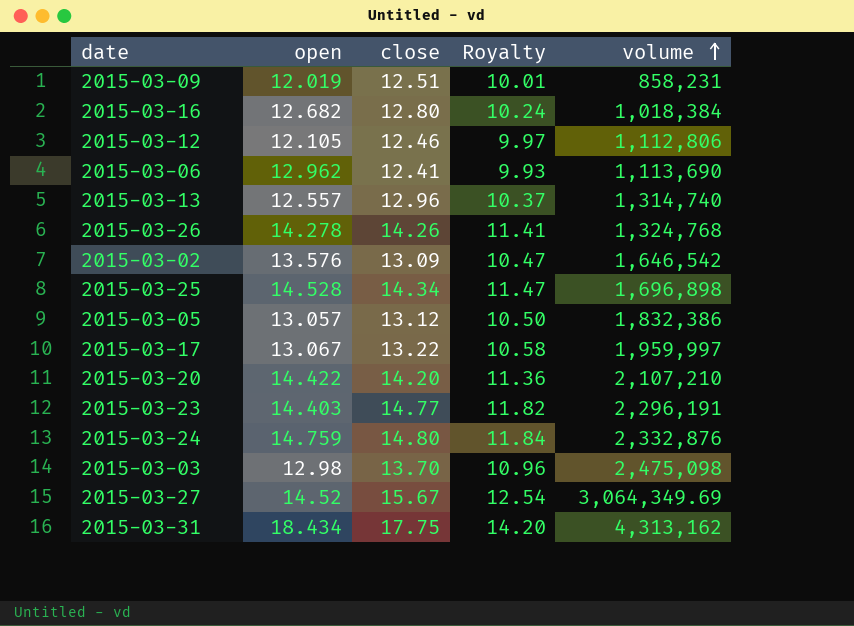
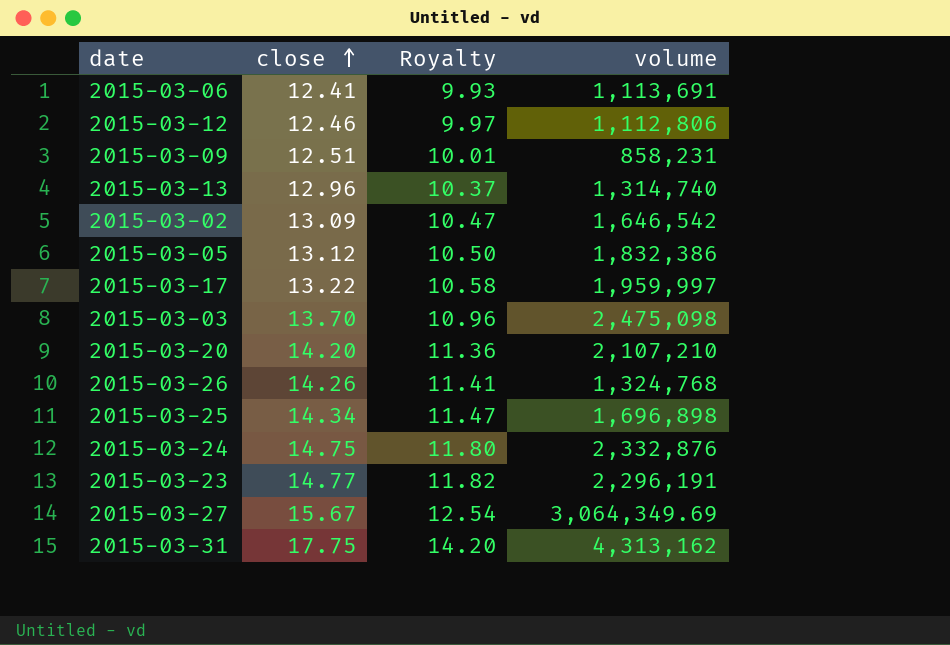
row order: volume ascending -> close ascending
column open | position: 2 -> none
row 2015-03-16: 12.682 | 12.80 | 10.24 | 1,018,384 -> none
2015-03-06 | volume: 1,113,690 -> 1,113,691
2015-03-24 | close: 14.80 -> 14.75
2015-03-24 | Royalty: 11.84 -> 11.80

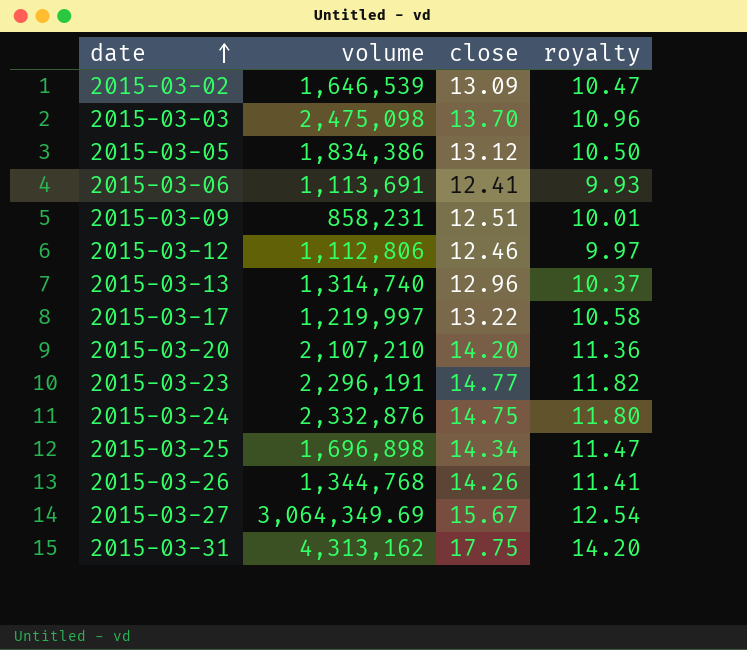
row order: close ascending -> date ascending
column volume | position: 4 -> 2
column name: Royalty -> royalty
2015-03-02 | volume: 1,646,542 -> 1,646,539
2015-03-05 | volume: 1,832,386 -> 1,834,386
2015-03-17 | volume: 1,959,997 -> 1,219,997
2015-03-26 | volume: 1,324,768 -> 1,344,768

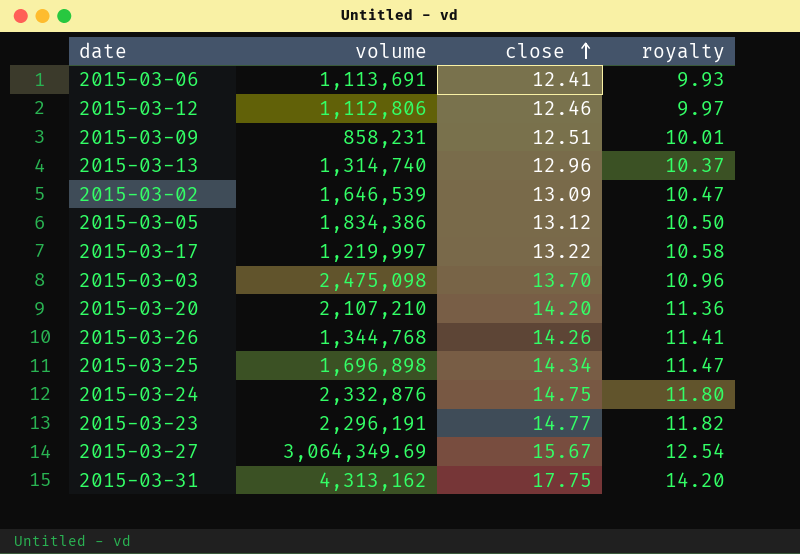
row order: date ascending -> close ascending

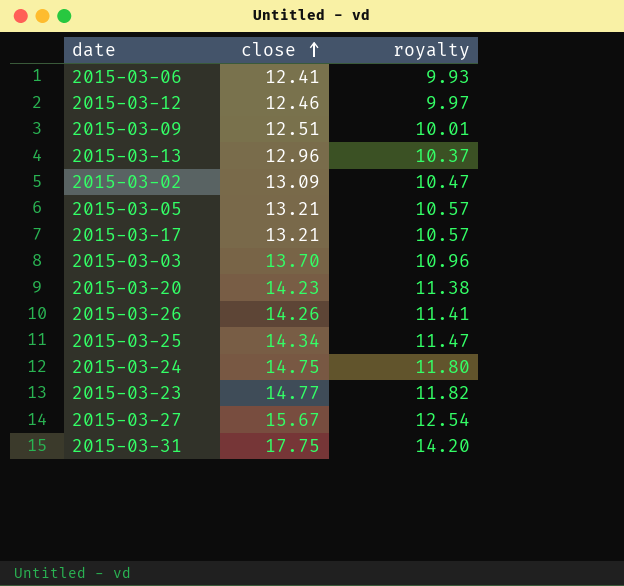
column volume | position: 2 -> none
2015-03-05 | close: 13.12 -> 13.21
2015-03-05 | royalty: 10.50 -> 10.57
2015-03-17 | close: 13.22 -> 13.21
2015-03-17 | royalty: 10.58 -> 10.57
2015-03-20 | close: 14.20 -> 14.23
2015-03-20 | royalty: 11.36 -> 11.38

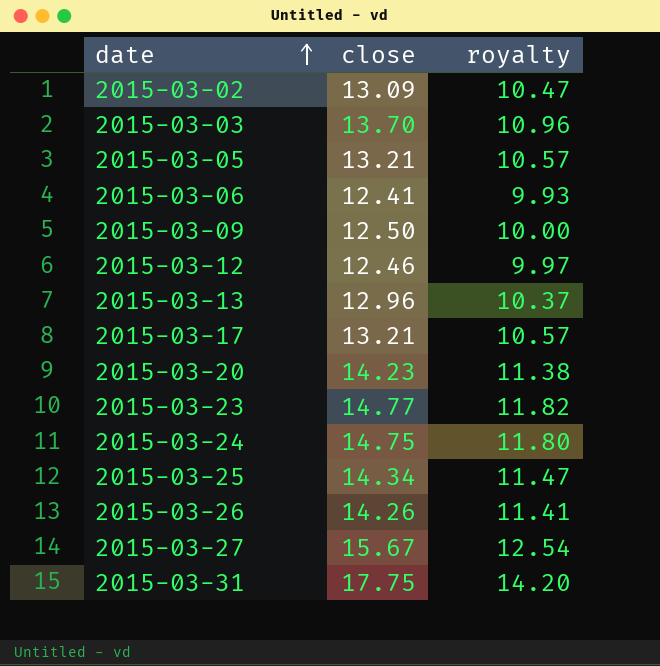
row order: close ascending -> date ascending
2015-03-09 | close: 12.51 -> 12.50
2015-03-09 | royalty: 10.01 -> 10.00

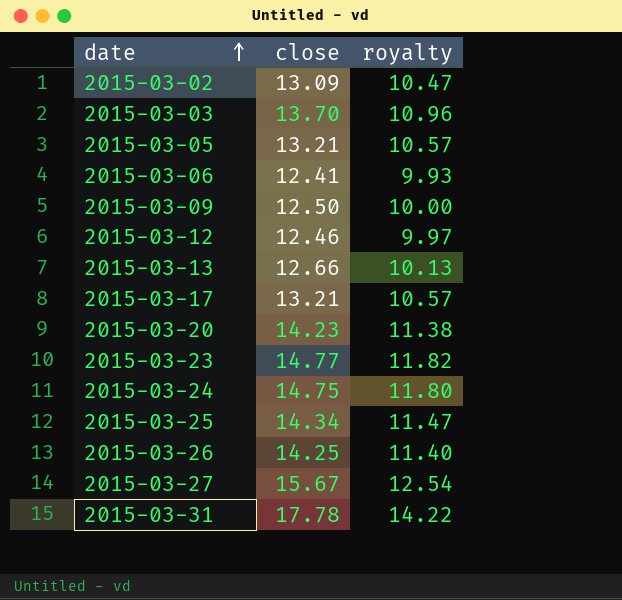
2015-03-13 | close: 12.96 -> 12.66
2015-03-13 | royalty: 10.37 -> 10.13
2015-03-26 | close: 14.26 -> 14.25
2015-03-26 | royalty: 11.41 -> 11.40
2015-03-31 | close: 17.75 -> 17.78
2015-03-31 | royalty: 14.20 -> 14.22

